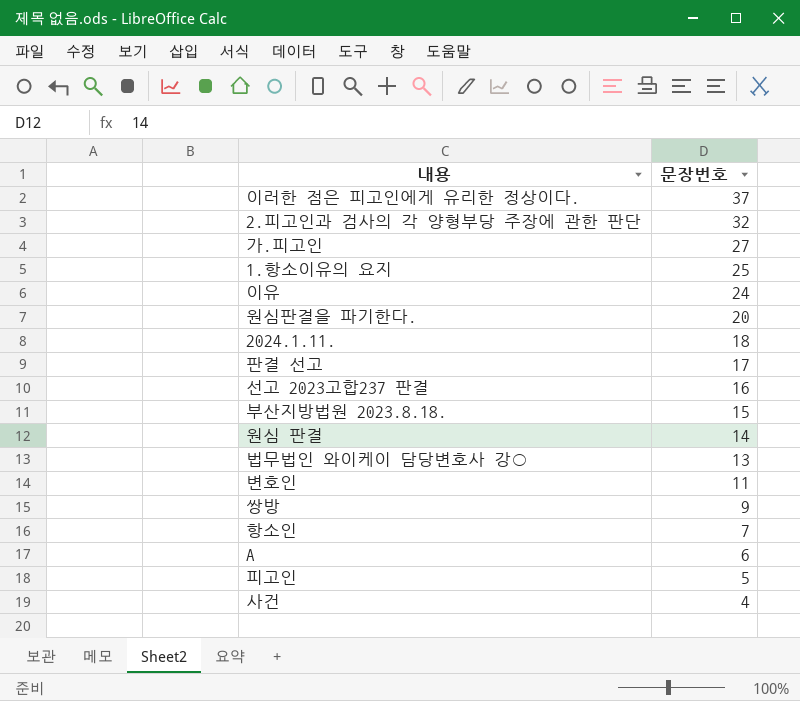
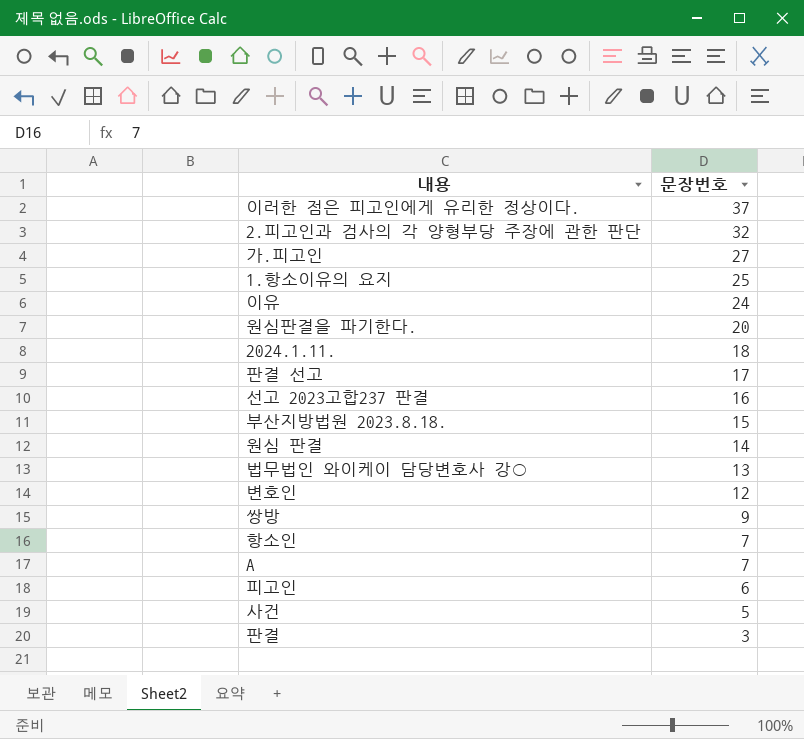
변호인 | 문장번호: 11 -> 12
A | 문장번호: 6 -> 7
피고인 | 문장번호: 5 -> 6
사건 | 문장번호: 4 -> 5
row 판결: none -> 3

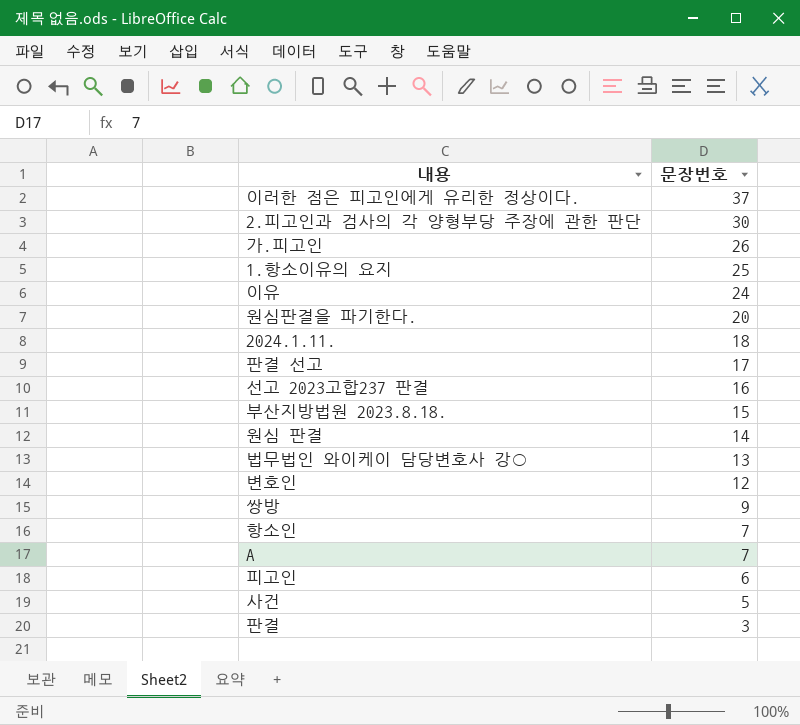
2.피고인과 검사의 각 양형부당 주장에 관한 판단 | 문장번호: 32 -> 30
가.피고인 | 문장번호: 27 -> 26

